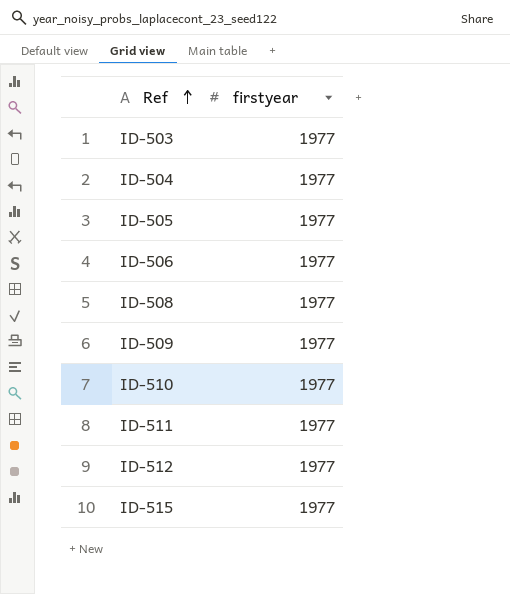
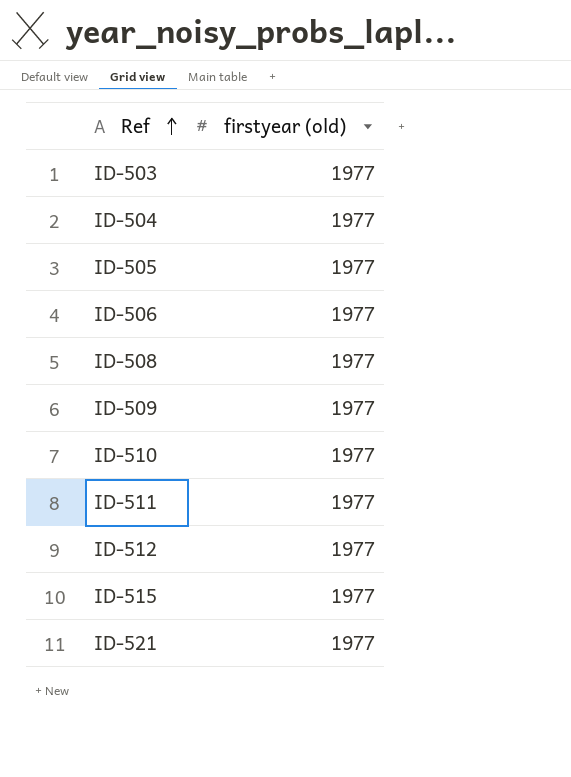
column name: firstyear -> firstyear (old)
row ID-521: none -> 1977

